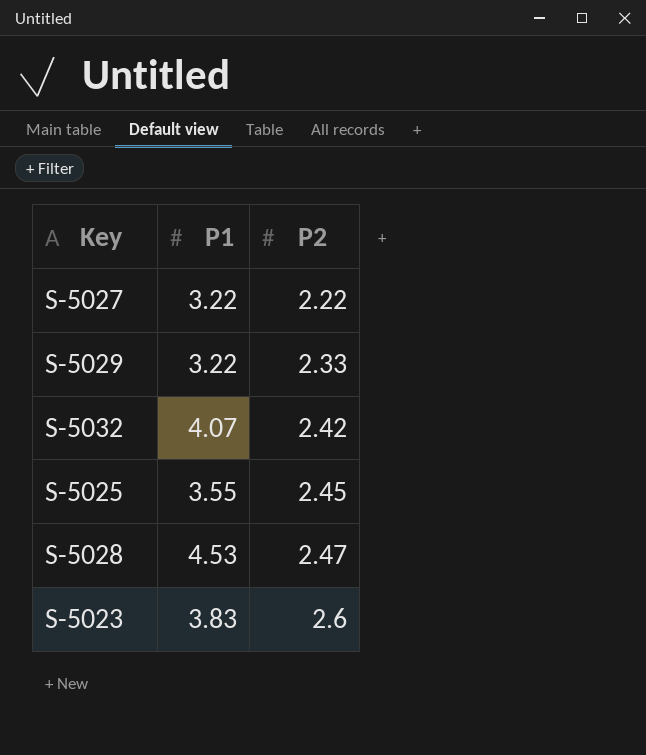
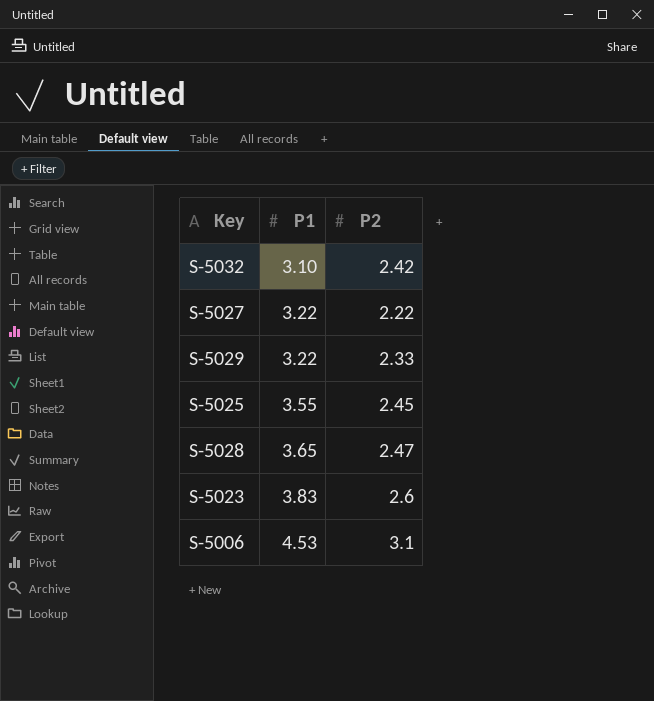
row order: P2 ascending -> P1 ascending
S-5032 | P1: 4.07 -> 3.10
S-5028 | P1: 4.53 -> 3.65
row S-5006: none -> 4.53 | 3.1

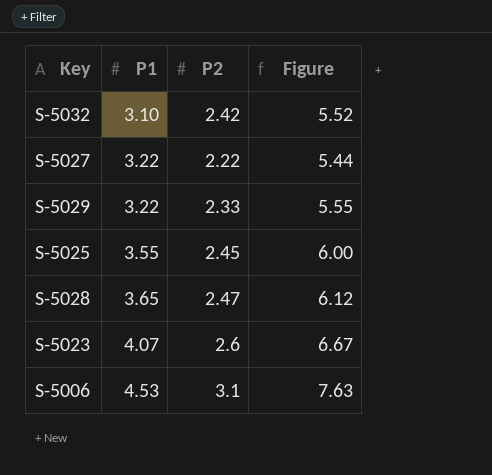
column Figure | formula: none -> [P1] + [P2]
S-5023 | P1: 3.83 -> 4.07

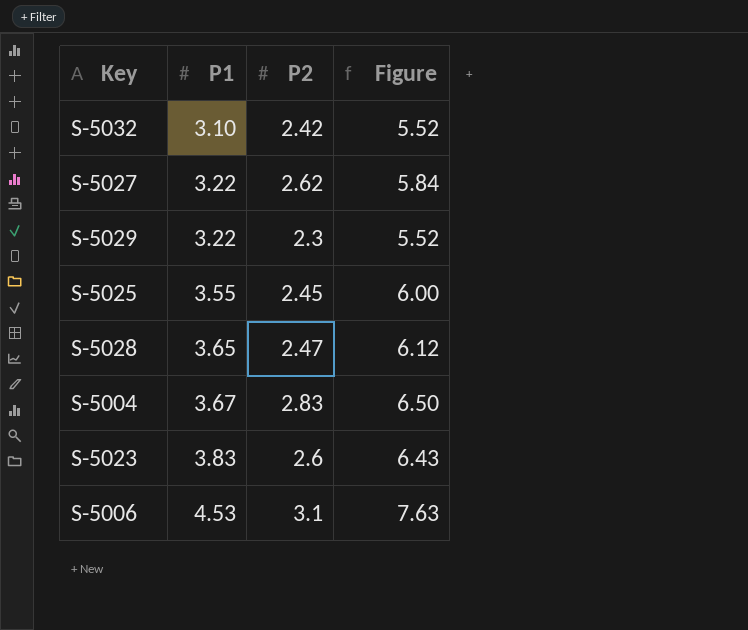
S-5027 | P2: 2.22 -> 2.62
S-5027 | Figure: 5.44 -> 5.84
S-5029 | P2: 2.33 -> 2.3
S-5029 | Figure: 5.55 -> 5.52
row S-5004: none -> 3.67 | 2.83 | 6.50
S-5023 | P1: 4.07 -> 3.83
S-5023 | Figure: 6.67 -> 6.43

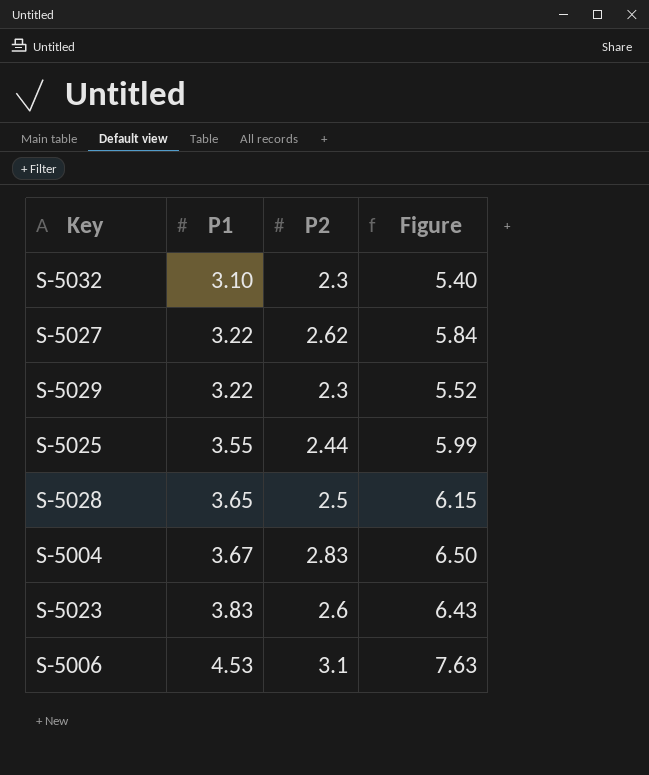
S-5032 | P2: 2.42 -> 2.3
S-5032 | Figure: 5.52 -> 5.40
S-5025 | P2: 2.45 -> 2.44
S-5025 | Figure: 6.00 -> 5.99
S-5028 | P2: 2.47 -> 2.5
S-5028 | Figure: 6.12 -> 6.15

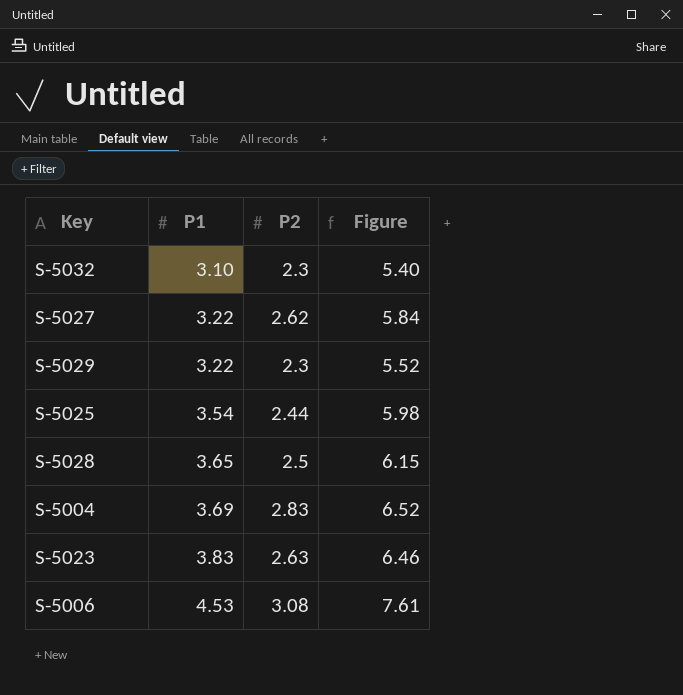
S-5025 | P1: 3.55 -> 3.54
S-5025 | Figure: 5.99 -> 5.98
S-5004 | P1: 3.67 -> 3.69
S-5004 | Figure: 6.50 -> 6.52
S-5023 | P2: 2.6 -> 2.63
S-5023 | Figure: 6.43 -> 6.46
S-5006 | P2: 3.1 -> 3.08
S-5006 | Figure: 7.63 -> 7.61

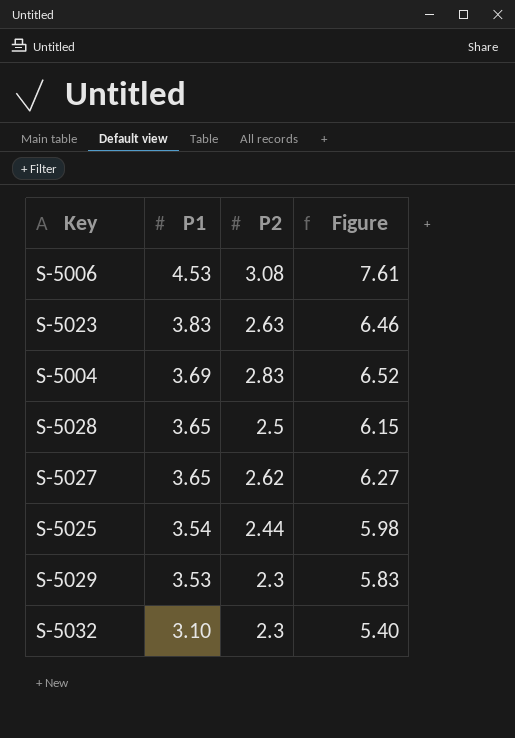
row order: P1 ascending -> P1 descending
S-5027 | P1: 3.22 -> 3.65
S-5027 | Figure: 5.84 -> 6.27
S-5029 | P1: 3.22 -> 3.53
S-5029 | Figure: 5.52 -> 5.83

